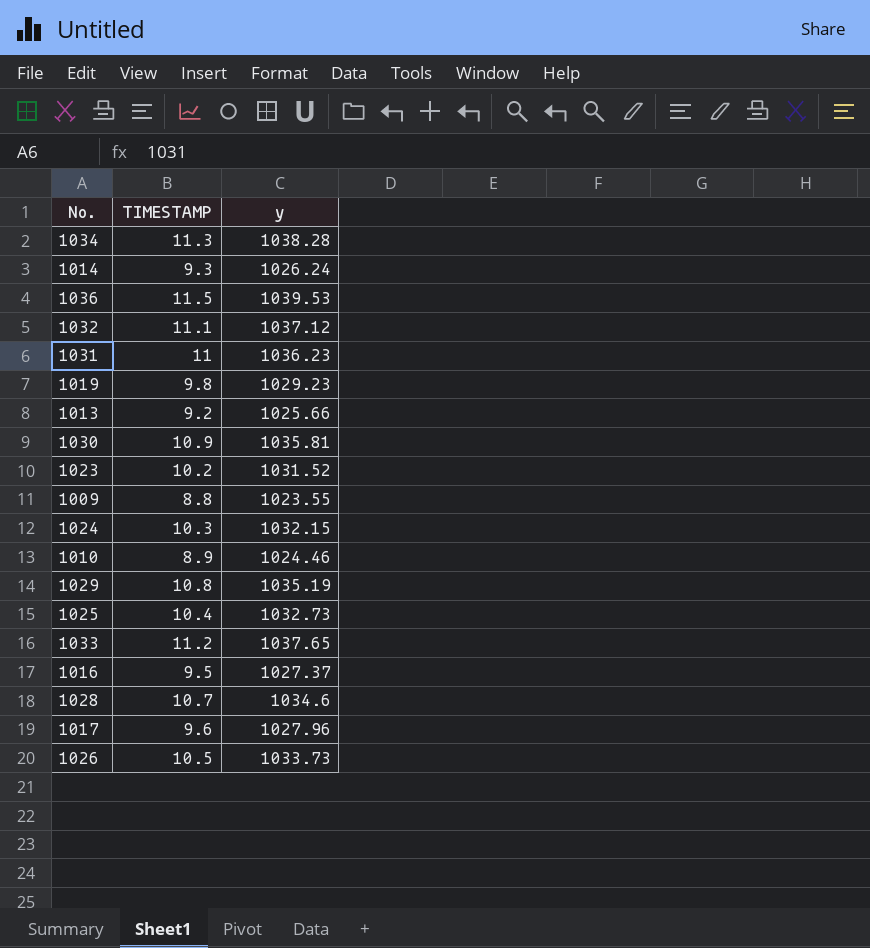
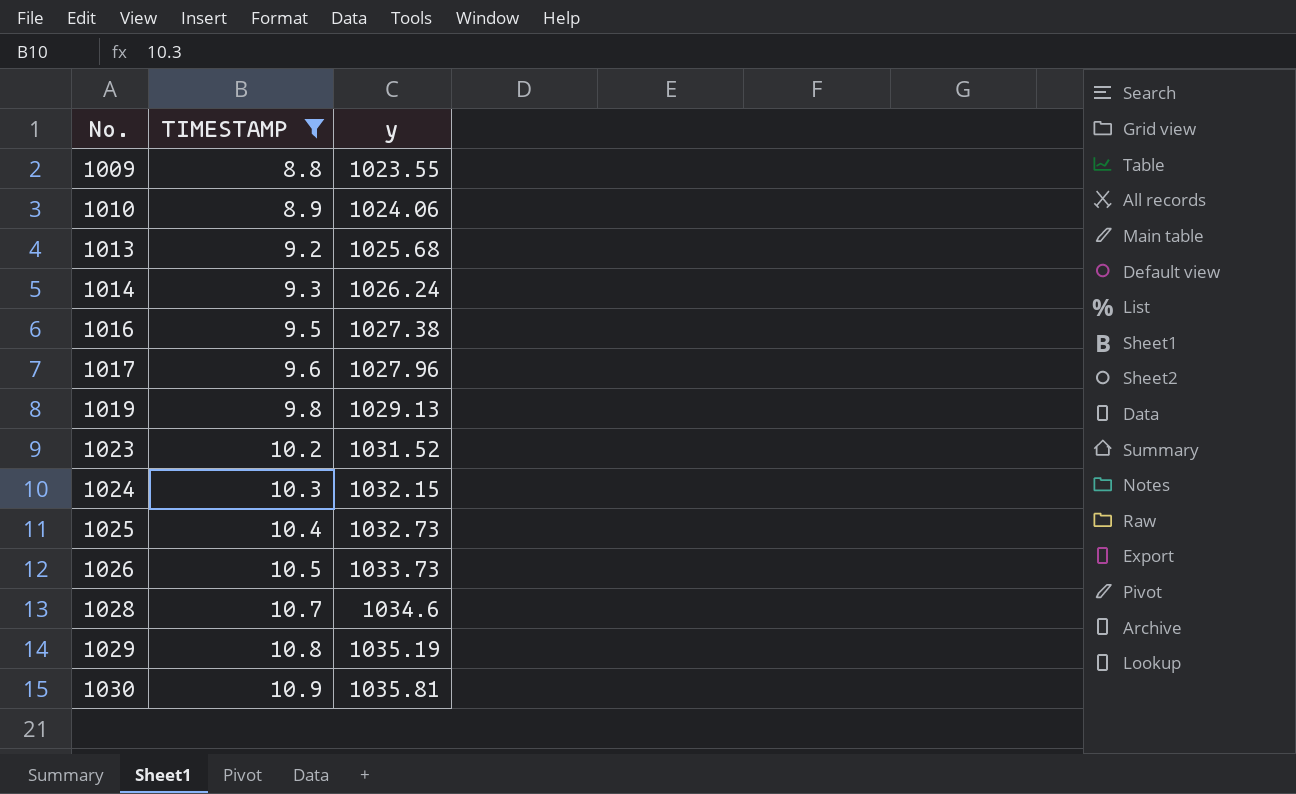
filter: none -> TIMESTAMP <= 10.9
row order: none -> No. ascending
1010 | y: 1024.46 -> 1024.06
1013 | y: 1025.66 -> 1025.68
1016 | y: 1027.37 -> 1027.38
1019 | y: 1029.23 -> 1029.13

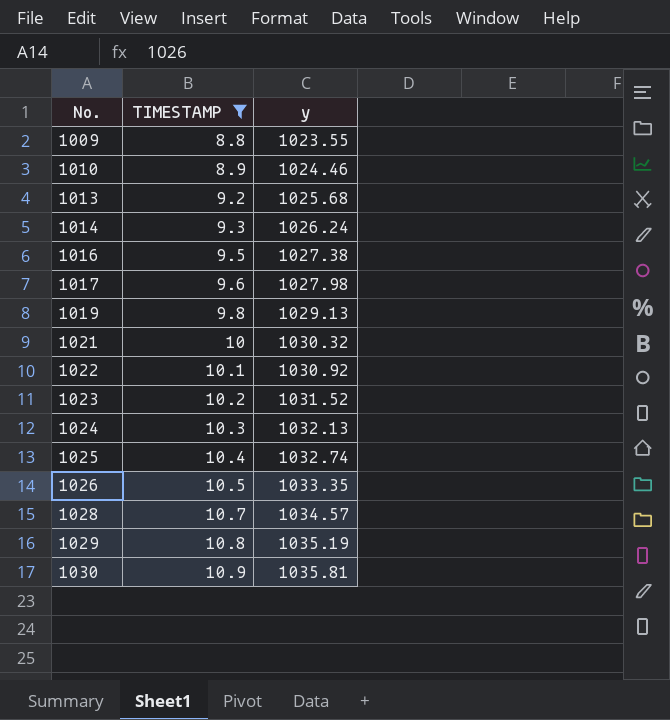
1010 | y: 1024.06 -> 1024.46
1017 | y: 1027.96 -> 1027.98
row 1021: none -> 10 | 1030.32
row 1022: none -> 10.1 | 1030.92
1024 | y: 1032.15 -> 1032.13
1025 | y: 1032.73 -> 1032.74
1026 | y: 1033.73 -> 1033.35
1028 | y: 1034.6 -> 1034.57

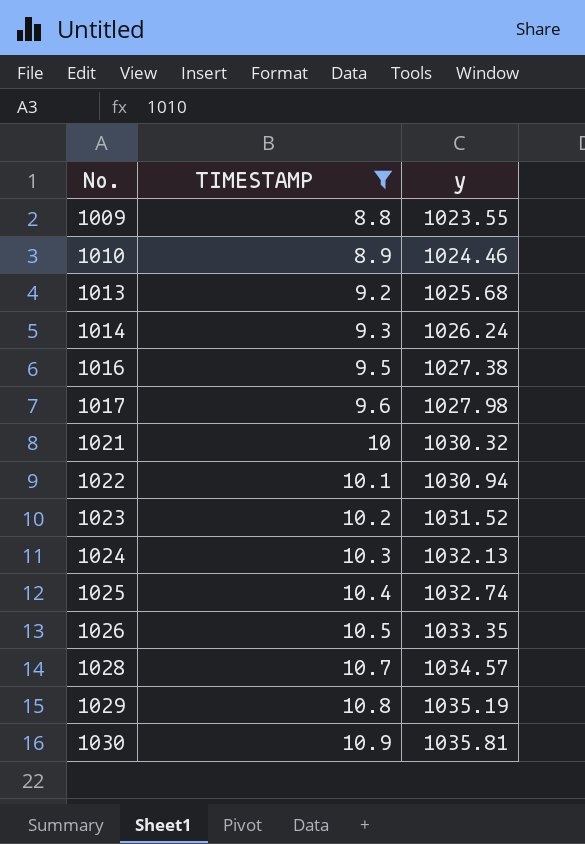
row 1019: 9.8 | 1029.13 -> none
1022 | y: 1030.92 -> 1030.94

